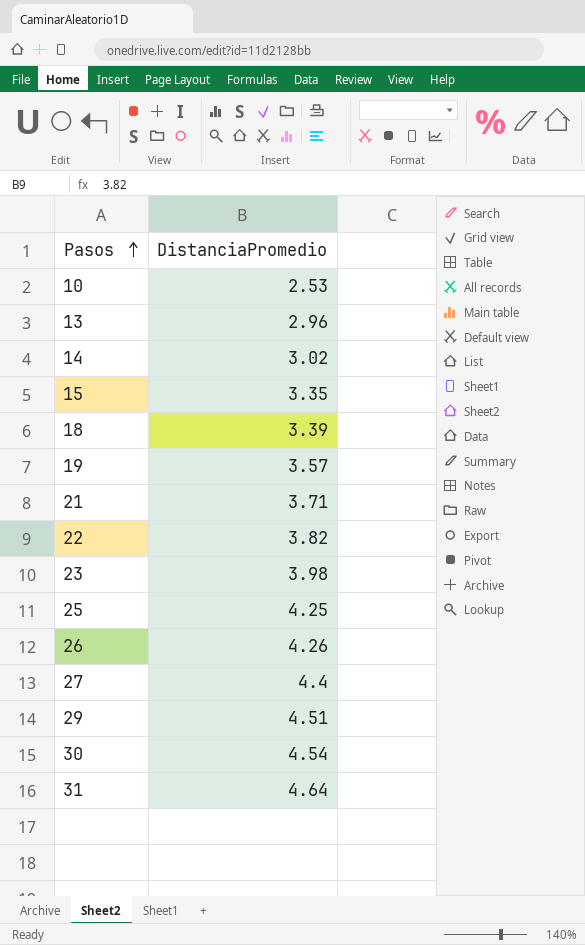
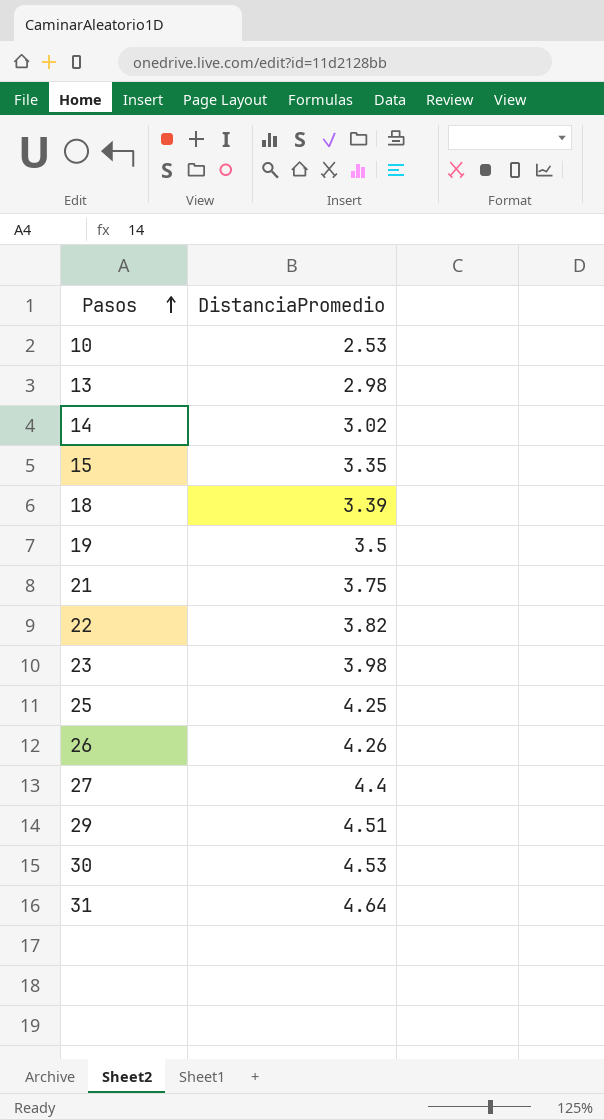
13 | DistanciaPromedio: 2.96 -> 2.98
19 | DistanciaPromedio: 3.57 -> 3.5
21 | DistanciaPromedio: 3.71 -> 3.75
30 | DistanciaPromedio: 4.54 -> 4.53

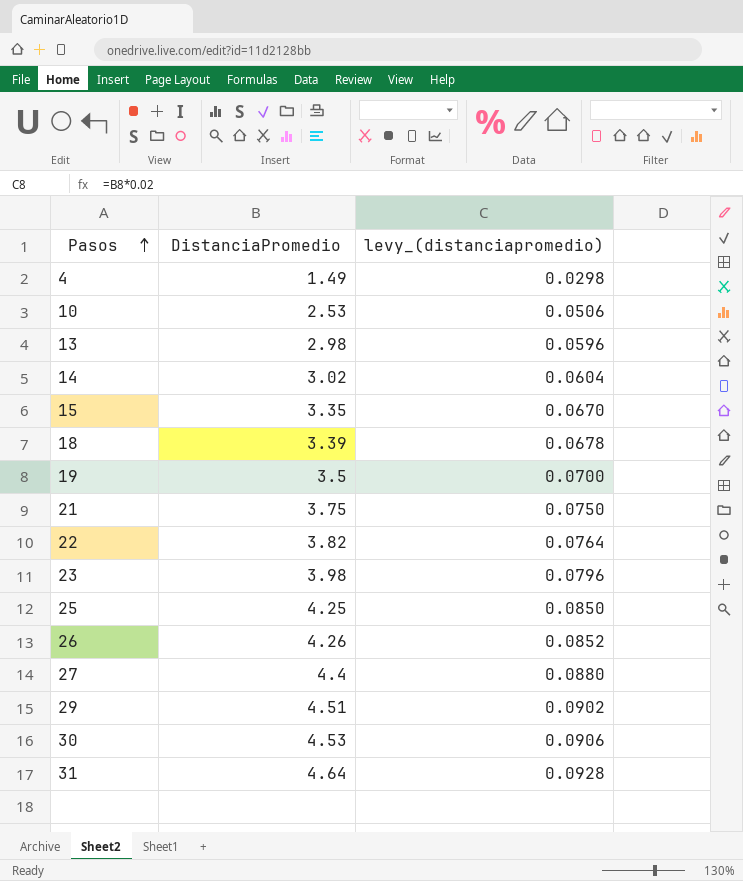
column levy_(distanciapromedio) | formula: none -> [DistanciaPromedio] * 0.02
row 4: none -> 1.49 | 0.0298

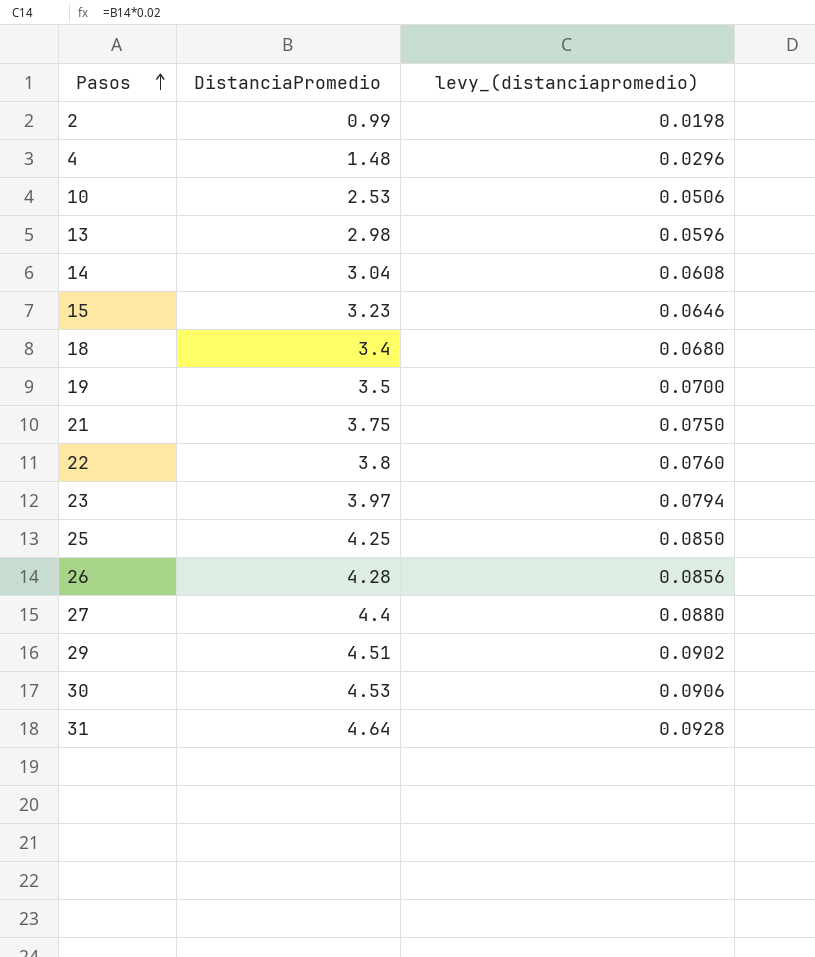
row 2: none -> 0.99 | 0.0198
4 | DistanciaPromedio: 1.49 -> 1.48
4 | levy_(distanciapromedio): 0.0298 -> 0.0296
14 | DistanciaPromedio: 3.02 -> 3.04
14 | levy_(distanciapromedio): 0.0604 -> 0.0608
15 | DistanciaPromedio: 3.35 -> 3.23
15 | levy_(distanciapromedio): 0.0670 -> 0.0646
18 | DistanciaPromedio: 3.39 -> 3.4
18 | levy_(distanciapromedio): 0.0678 -> 0.0680
22 | DistanciaPromedio: 3.82 -> 3.8
22 | levy_(distanciapromedio): 0.0764 -> 0.0760
23 | DistanciaPromedio: 3.98 -> 3.97
23 | levy_(distanciapromedio): 0.0796 -> 0.0794
26 | DistanciaPromedio: 4.26 -> 4.28
26 | levy_(distanciapromedio): 0.0852 -> 0.0856

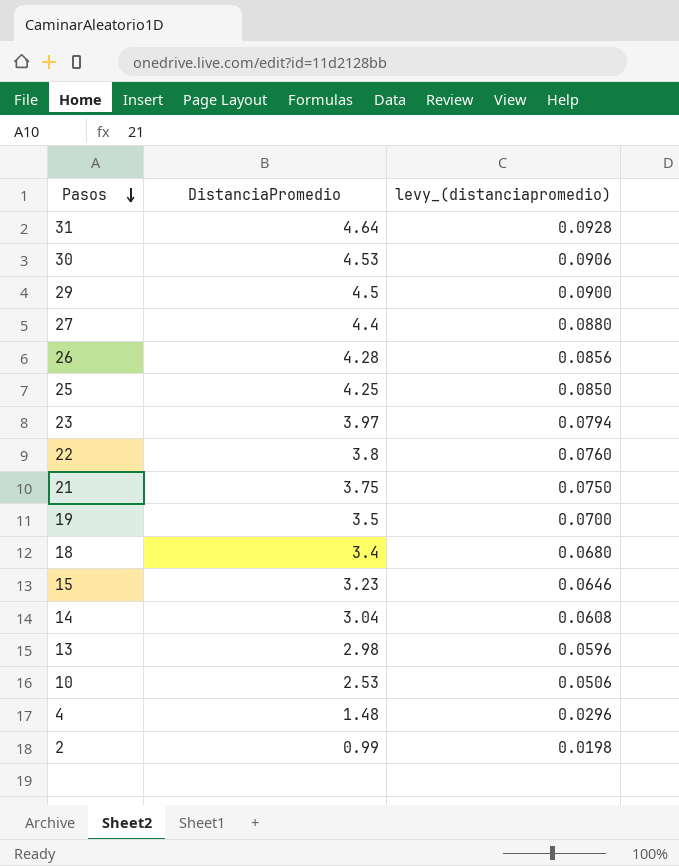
row order: Pasos ascending -> Pasos descending
29 | DistanciaPromedio: 4.51 -> 4.5
29 | levy_(distanciapromedio): 0.0902 -> 0.0900

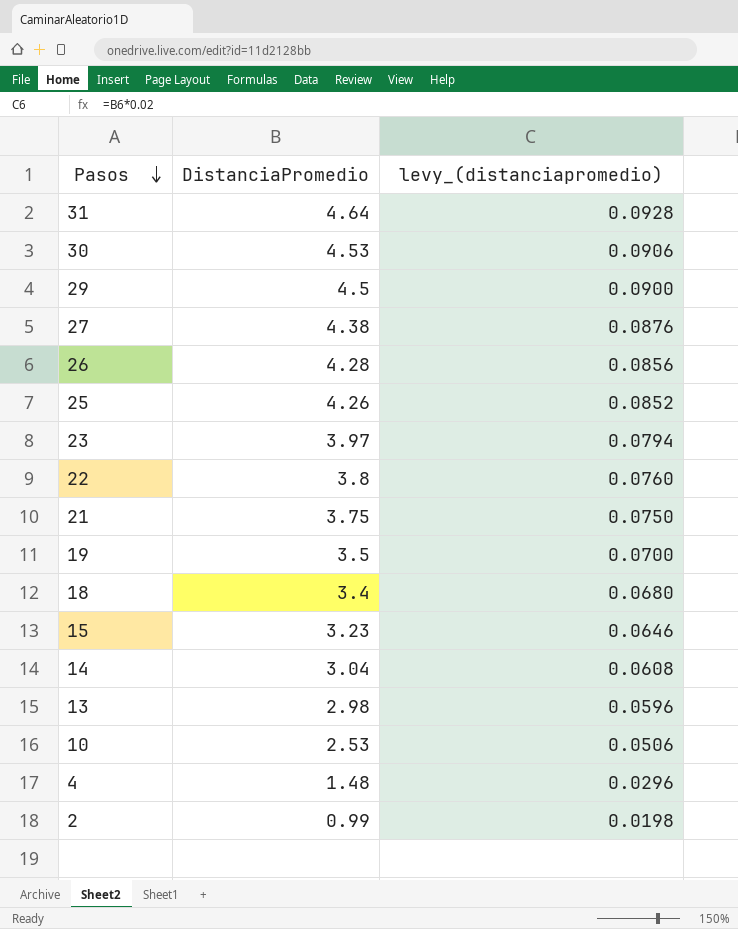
27 | DistanciaPromedio: 4.4 -> 4.38
27 | levy_(distanciapromedio): 0.0880 -> 0.0876
25 | DistanciaPromedio: 4.25 -> 4.26
25 | levy_(distanciapromedio): 0.0850 -> 0.0852

